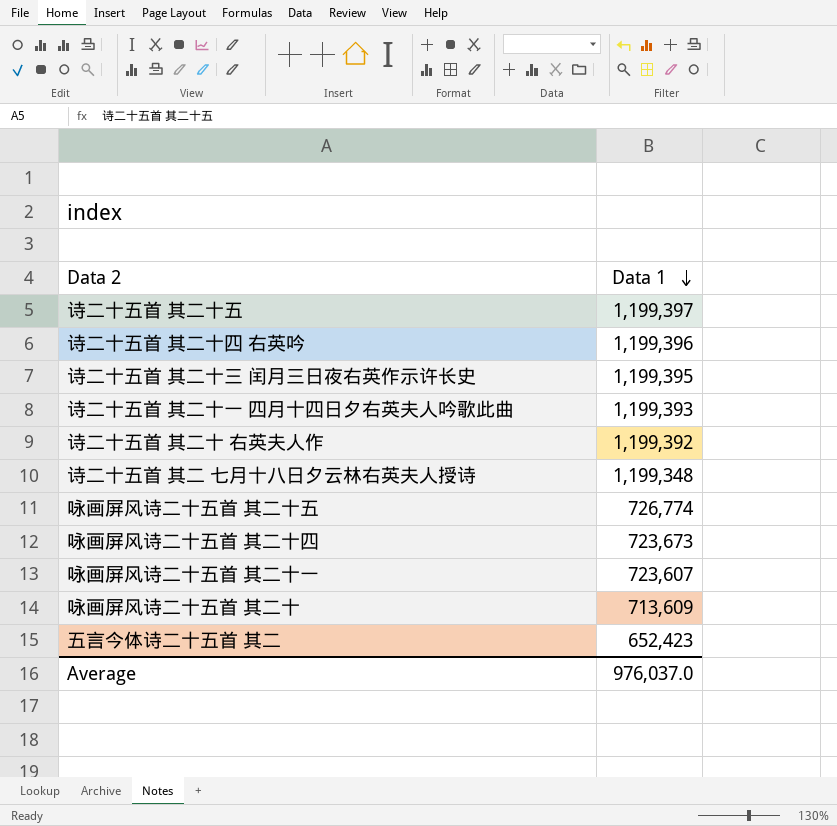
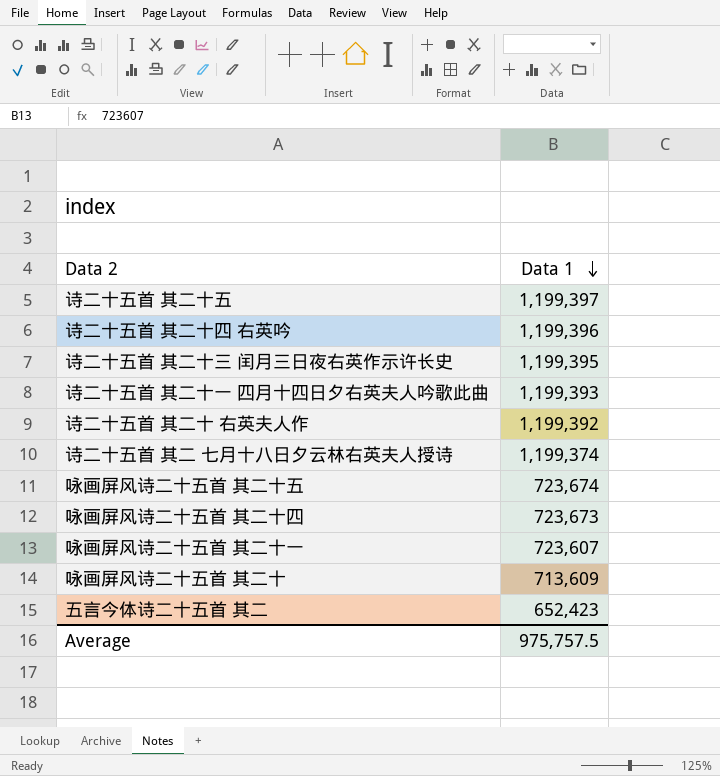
诗二十五首 其二 七月十八日夕云林右英夫人授诗 | Data 1: 1,199,348 -> 1,199,374
咏画屏风诗二十五首 其二十五 | Data 1: 726,774 -> 723,674
Average | Data 1: 976,037.0 -> 975,757.5

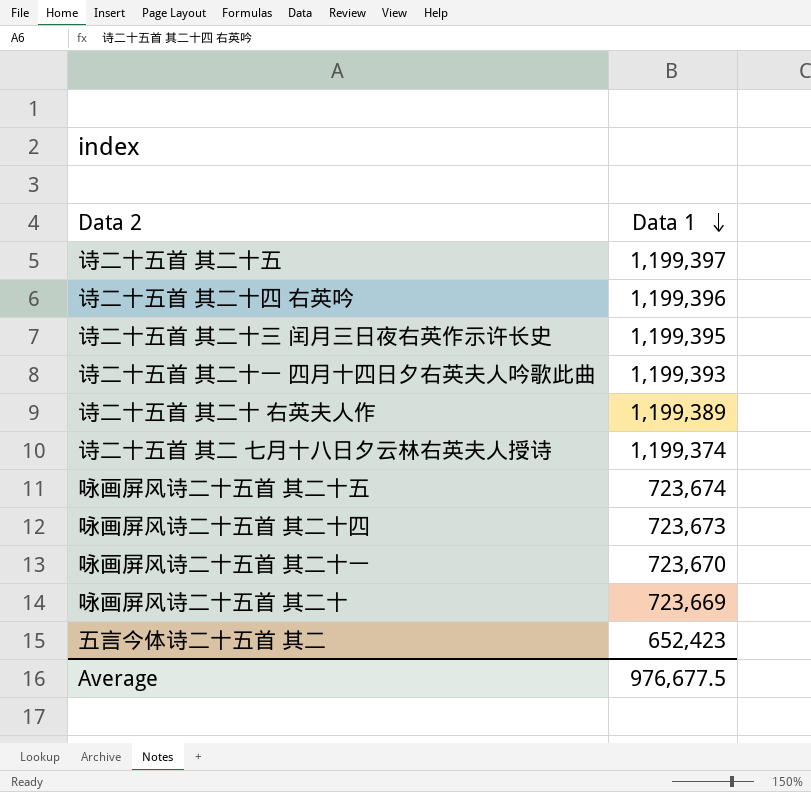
诗二十五首 其二十 右英夫人作 | Data 1: 1,199,392 -> 1,199,389
咏画屏风诗二十五首 其二十一 | Data 1: 723,607 -> 723,670
咏画屏风诗二十五首 其二十 | Data 1: 713,609 -> 723,669
Average | Data 1: 975,757.5 -> 976,677.5

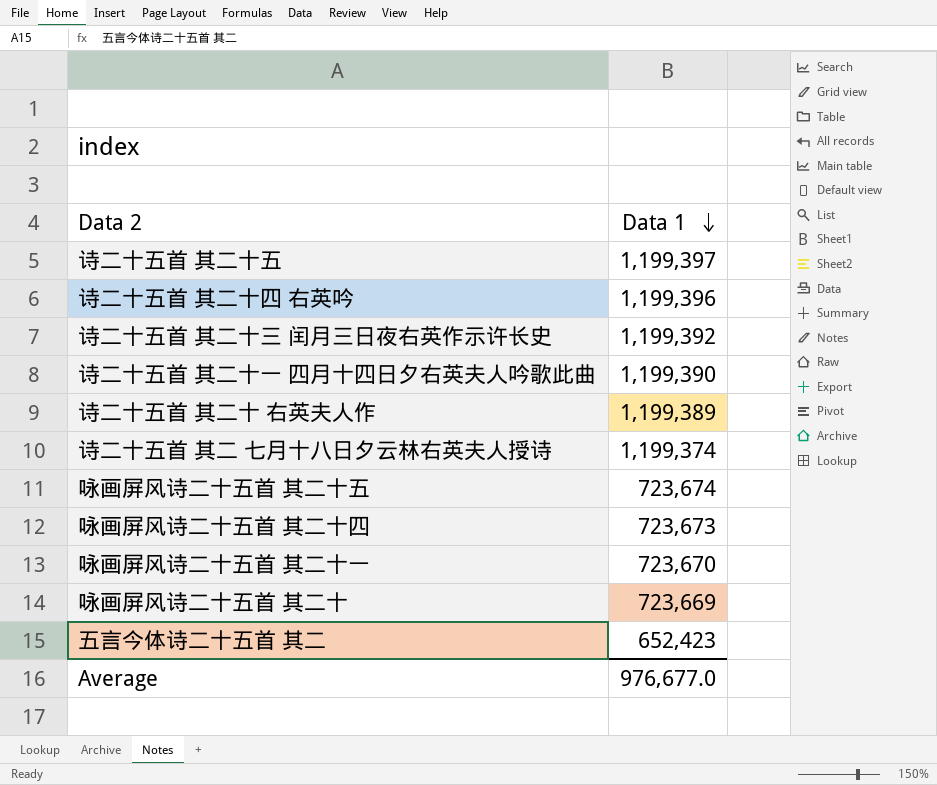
诗二十五首 其二十三 闰月三日夜右英作示许长史 | Data 1: 1,199,395 -> 1,199,392
诗二十五首 其二十一 四月十四日夕右英夫人吟歌此曲 | Data 1: 1,199,393 -> 1,199,390
Average | Data 1: 976,677.5 -> 976,677.0

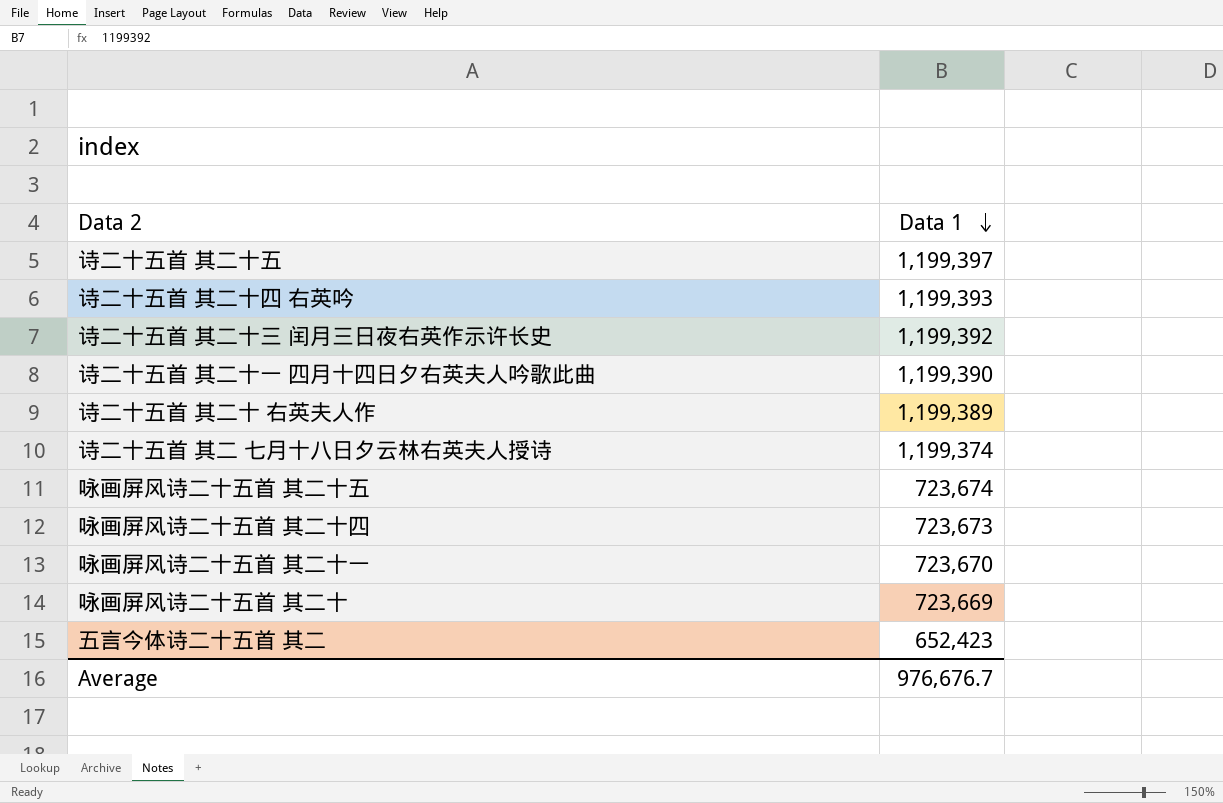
诗二十五首 其二十四 右英吟 | Data 1: 1,199,396 -> 1,199,393
Average | Data 1: 976,677.0 -> 976,676.7

